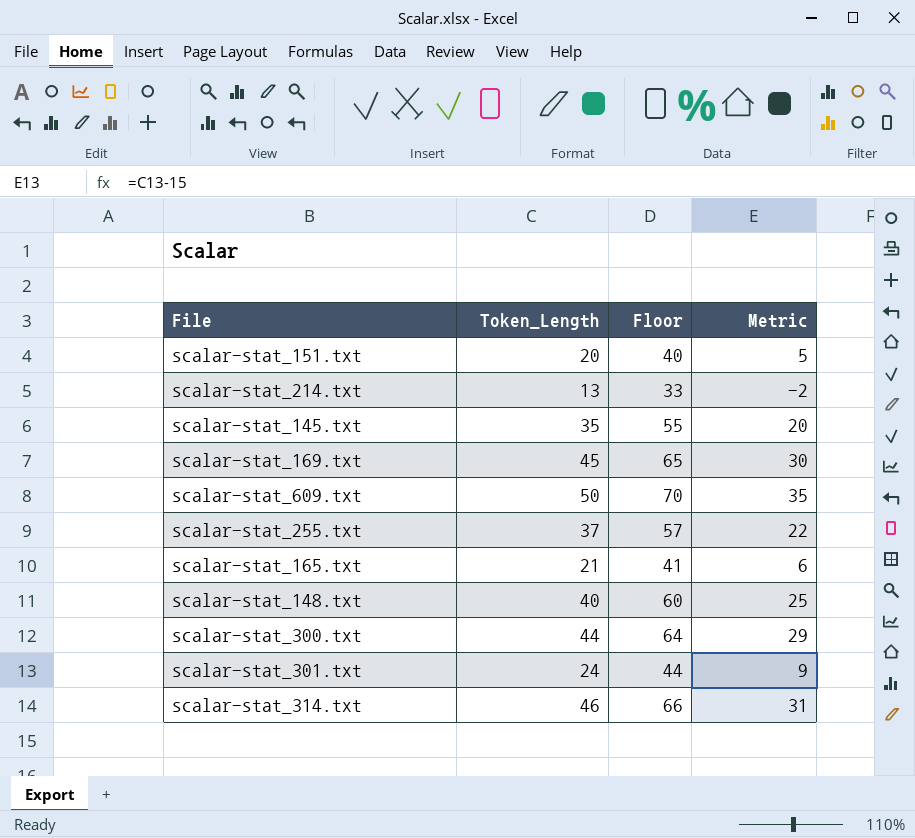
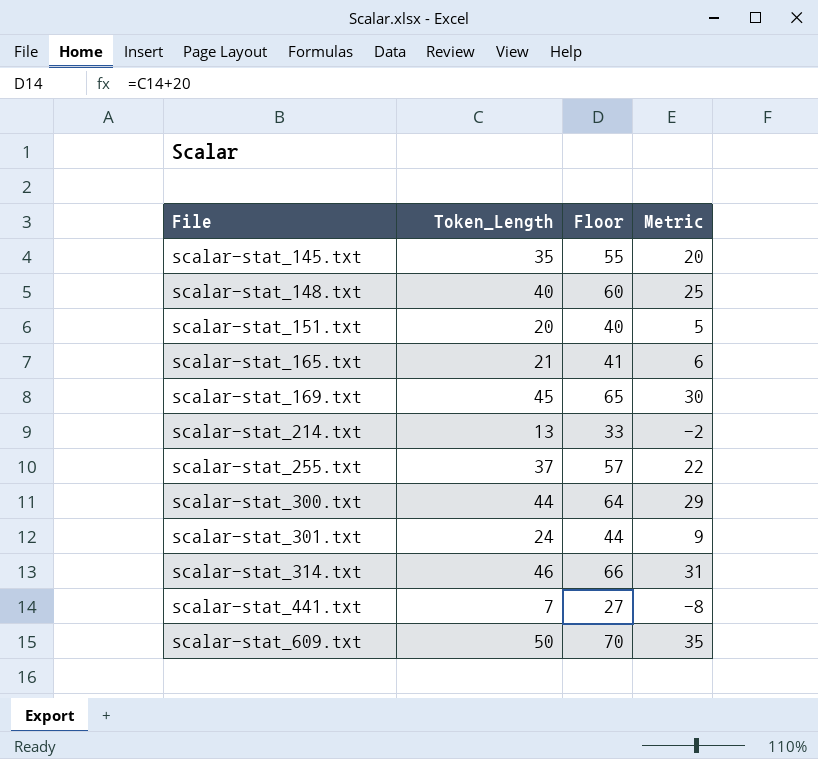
row order: none -> File ascending
row scalar-stat_441.txt: none -> 7 | 27 | -8

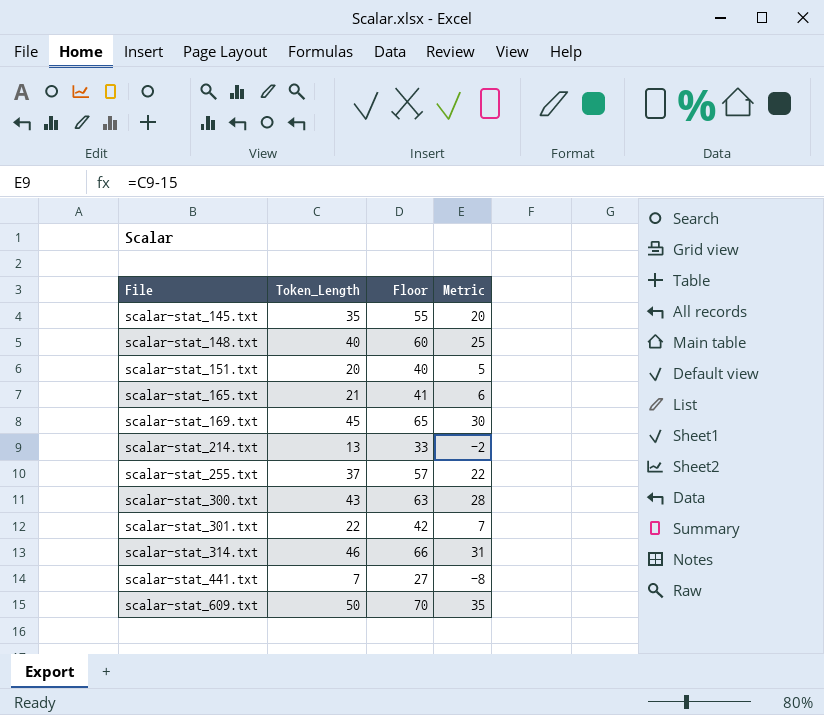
scalar-stat_300.txt | Token_Length: 44 -> 43
scalar-stat_300.txt | Floor: 64 -> 63
scalar-stat_300.txt | Metric: 29 -> 28
scalar-stat_301.txt | Token_Length: 24 -> 22
scalar-stat_301.txt | Floor: 44 -> 42
scalar-stat_301.txt | Metric: 9 -> 7

